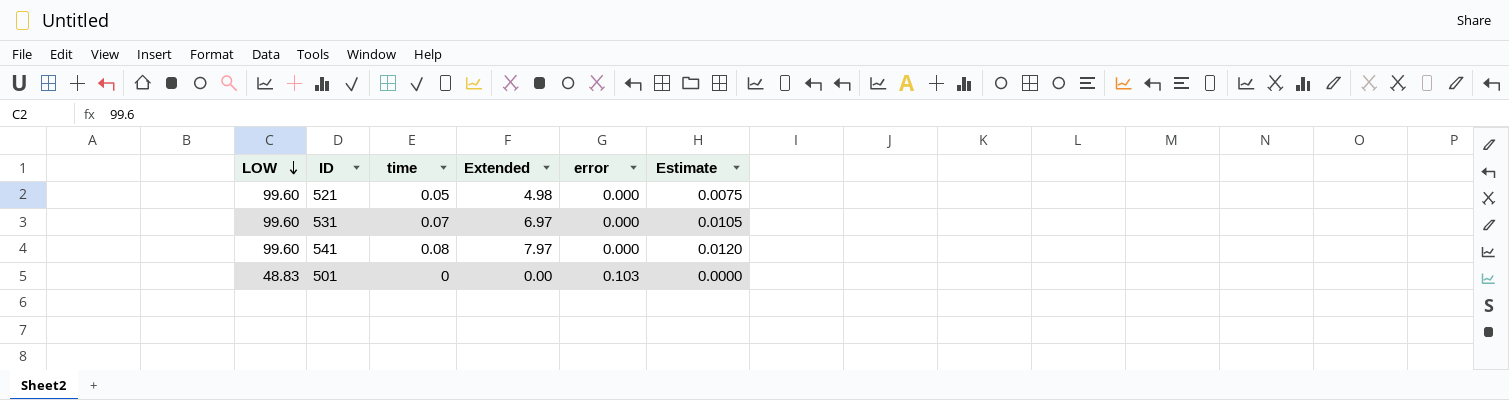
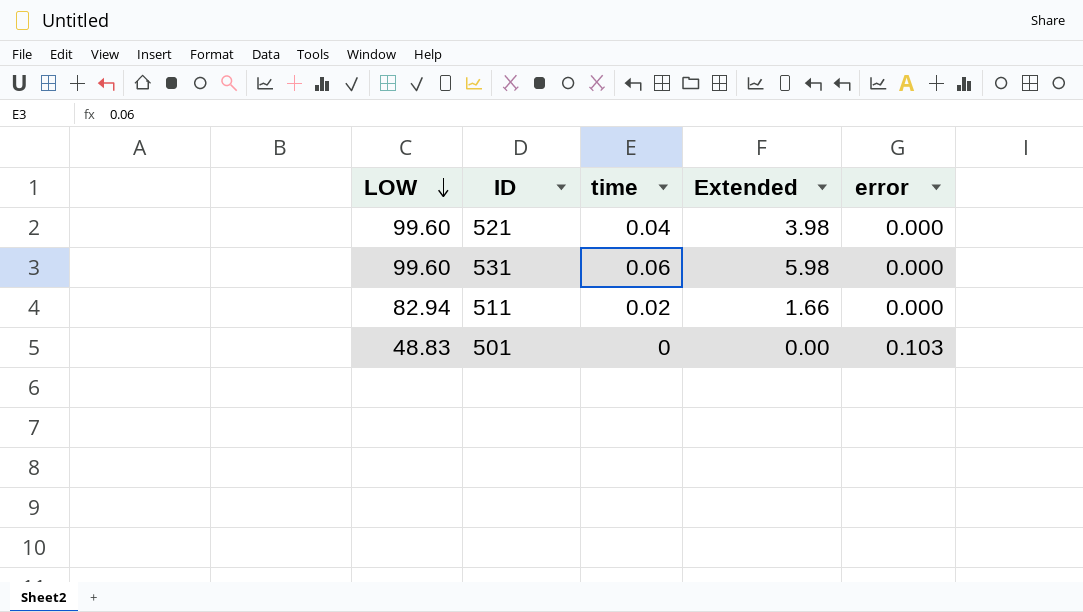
column Estimate | formula: [time] * 0.15 -> none
row 541: 99.60 | 0.08 | 7.97 | 0.000 | 0.0120 -> none
521 | time: 0.05 -> 0.04
521 | Extended: 4.98 -> 3.98
531 | time: 0.07 -> 0.06
531 | Extended: 6.97 -> 5.98
row 511: none -> 82.94 | 0.02 | 1.66 | 0.000

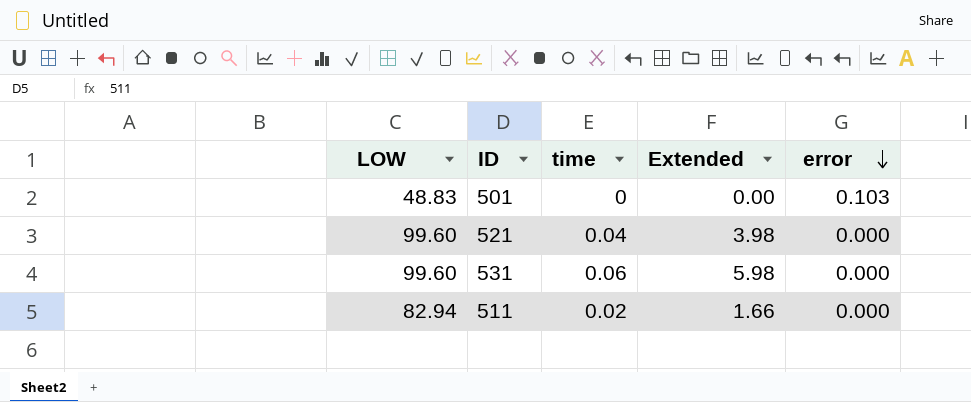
row order: LOW descending -> error descending

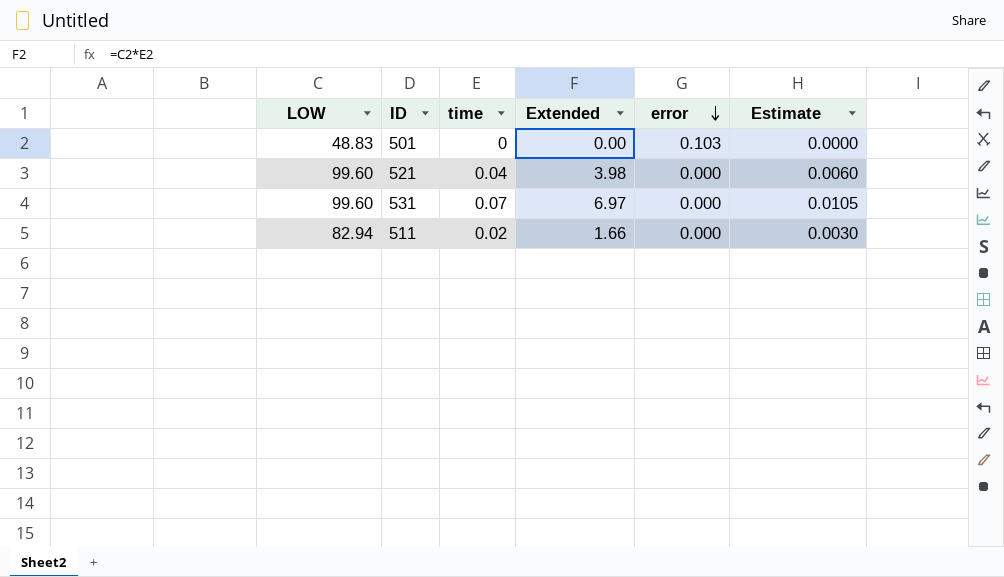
column Estimate | formula: none -> [time] * 0.15
531 | time: 0.06 -> 0.07
531 | Extended: 5.98 -> 6.97

